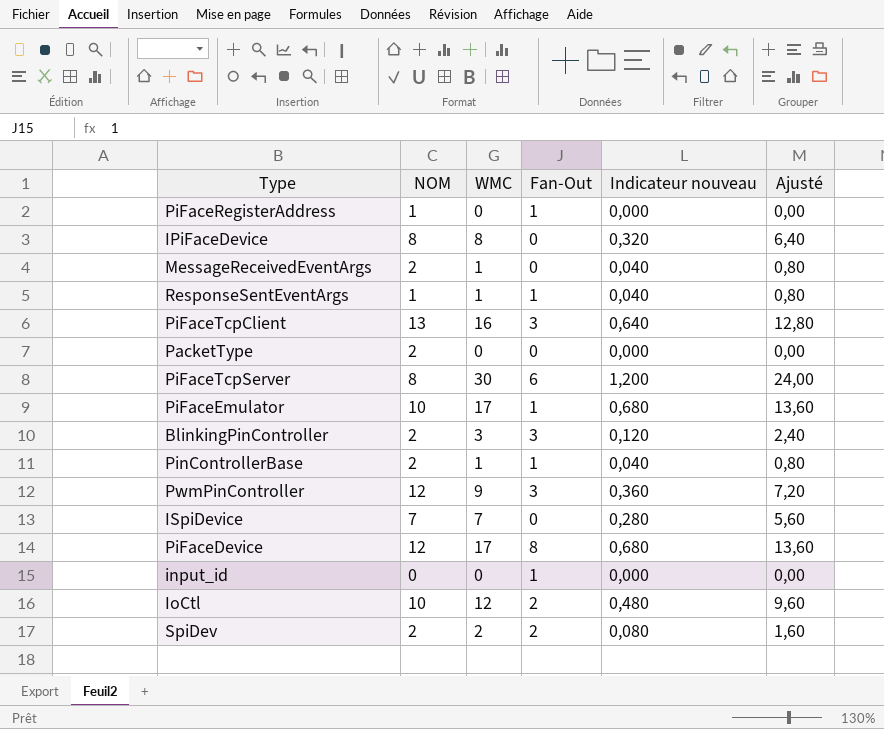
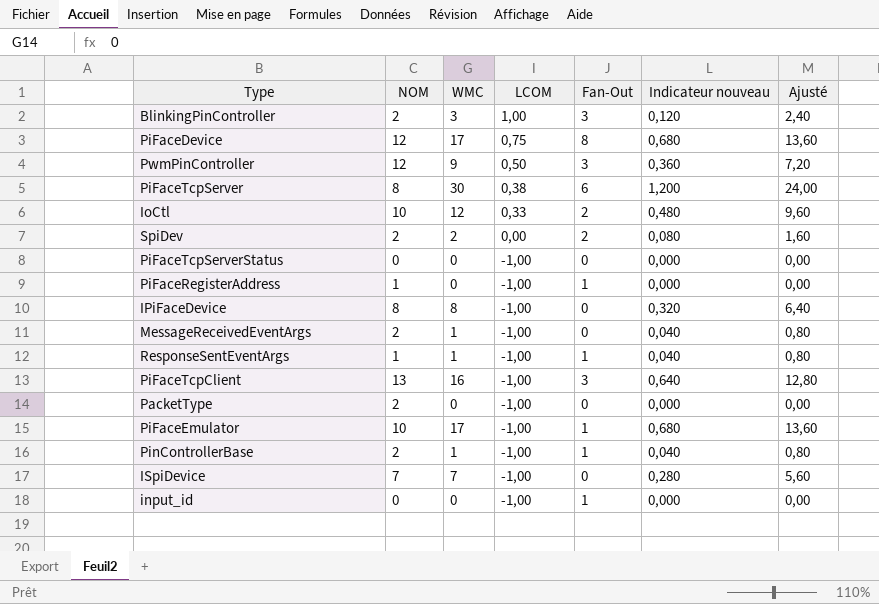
row order: none -> LCOM descending
column LCOM | position: none -> 4
row PiFaceTcpServerStatus: none -> 0 | 0 | -1,00 | 0 | 0,000 | 0,00

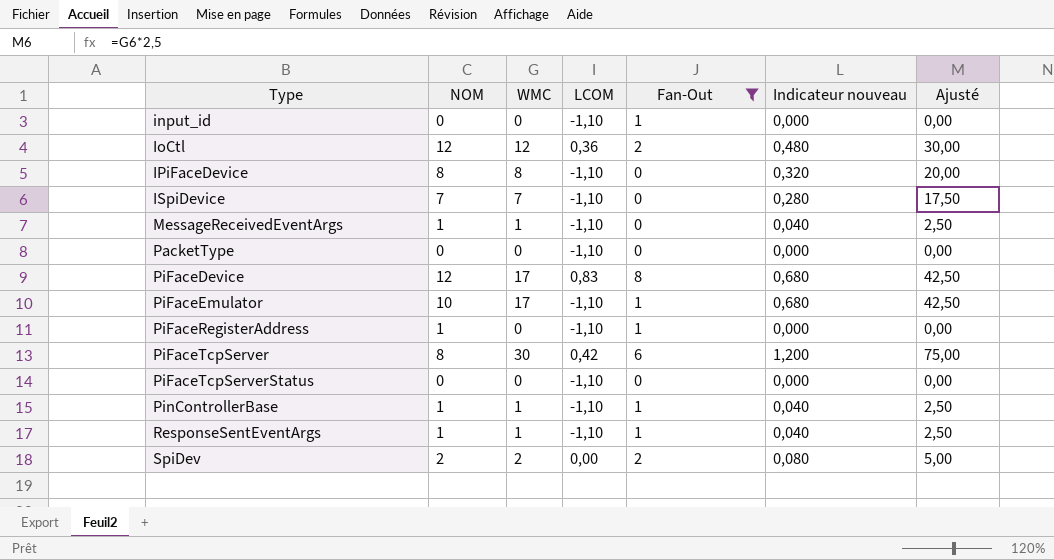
filter: none -> Fan-Out != 3
row order: LCOM descending -> Type ascending
column Ajusté | formula: [WMC] * 0,8 -> [WMC] * 2,5
input_id | LCOM: -1,00 -> -1,10
IoCtl | NOM: 10 -> 12
IoCtl | LCOM: 0,33 -> 0,36
IPiFaceDevice | LCOM: -1,00 -> -1,10
ISpiDevice | LCOM: -1,00 -> -1,10
MessageReceivedEventArgs | NOM: 2 -> 1
MessageReceivedEventArgs | LCOM: -1,00 -> -1,10
PacketType | NOM: 2 -> 0
PacketType | LCOM: -1,00 -> -1,10
PiFaceDevice | LCOM: 0,75 -> 0,83
PiFaceEmulator | LCOM: -1,00 -> -1,10
PiFaceRegisterAddress | LCOM: -1,00 -> -1,10
PiFaceTcpServer | LCOM: 0,38 -> 0,42
PiFaceTcpServerStatus | LCOM: -1,00 -> -1,10
PinControllerBase | NOM: 2 -> 1
PinControllerBase | LCOM: -1,00 -> -1,10
ResponseSentEventArgs | LCOM: -1,00 -> -1,10

